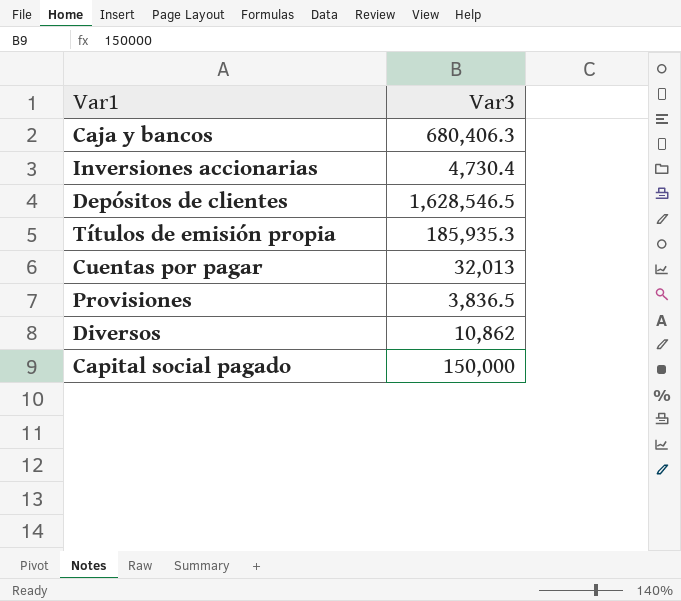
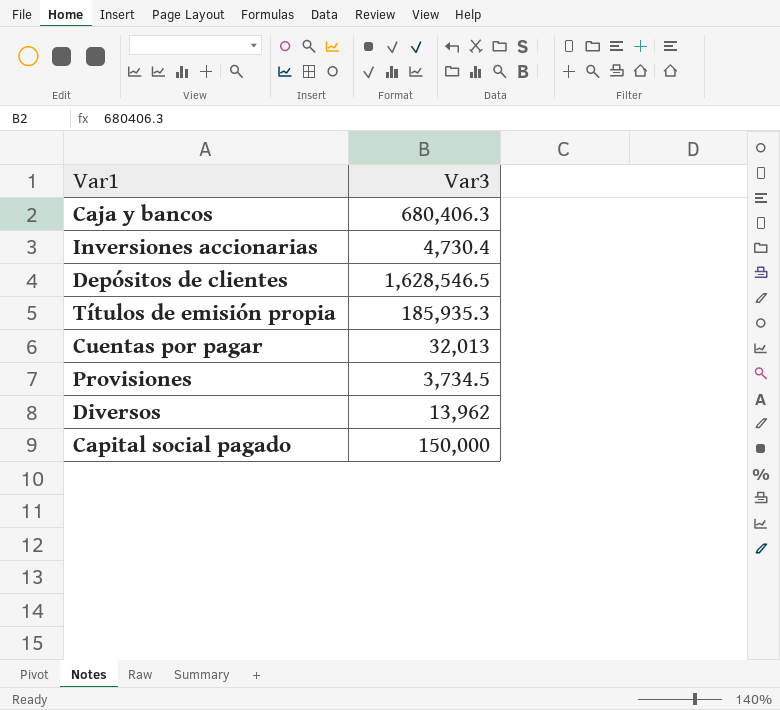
Provisiones | Var3: 3,836.5 -> 3,734.5
Diversos | Var3: 10,862 -> 13,962

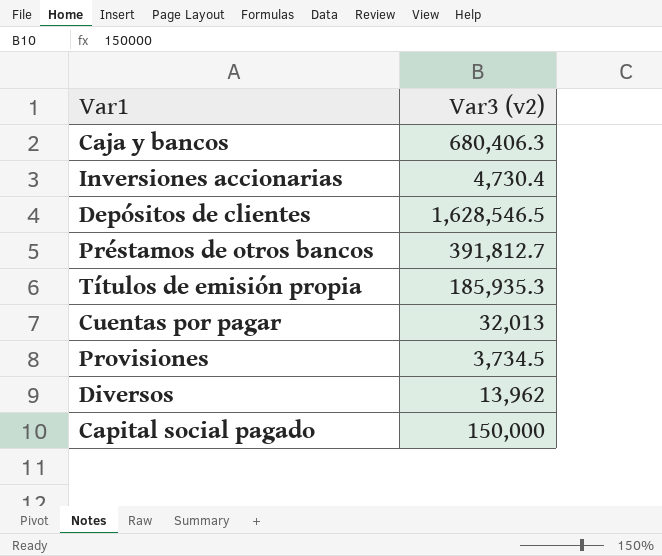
column name: Var3 -> Var3 (v2)
row Préstamos de otros bancos: none -> 391,812.7

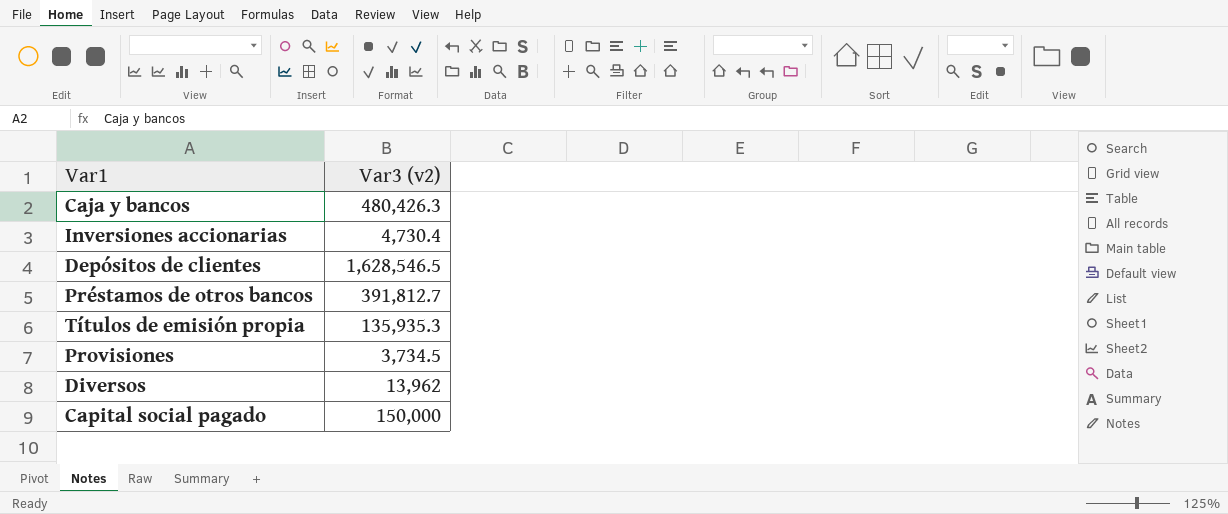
row Cuentas por pagar: 32,013 -> none
Caja y bancos | Var3 (v2): 680,406.3 -> 480,426.3
Títulos de emisión propia | Var3 (v2): 185,935.3 -> 135,935.3

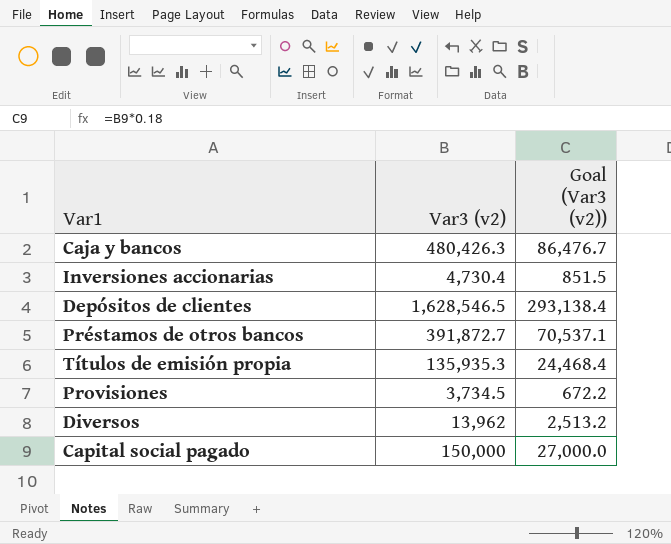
column Goal (Var3 (v2)) | formula: none -> [Var3 (v2)] * 0.18
Préstamos de otros bancos | Var3 (v2): 391,812.7 -> 391,872.7

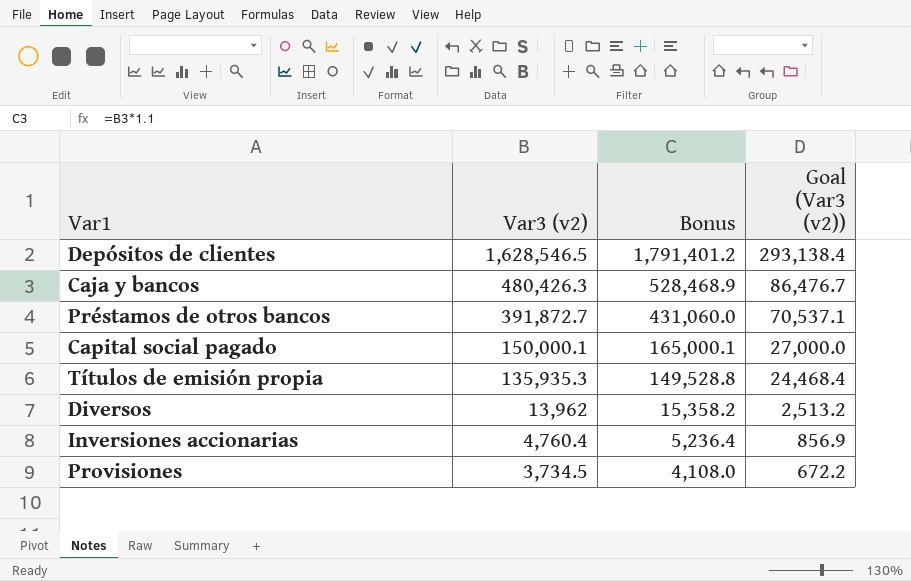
row order: none -> Var3 (v2) descending
column Bonus | formula: none -> [Var3 (v2)] * 1.1
Capital social pagado | Var3 (v2): 150,000 -> 150,000.1
Inversiones accionarias | Var3 (v2): 4,730.4 -> 4,760.4
Inversiones accionarias | Goal (Var3 (v2)): 851.5 -> 856.9

